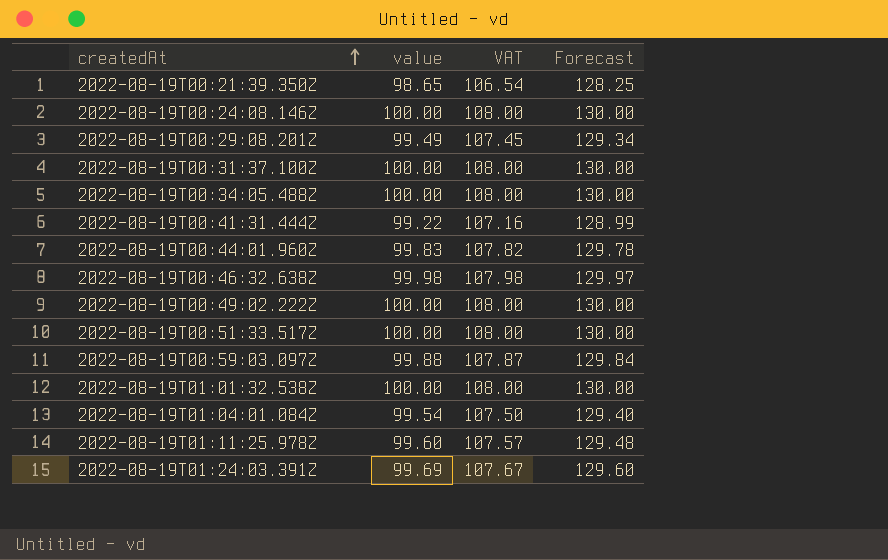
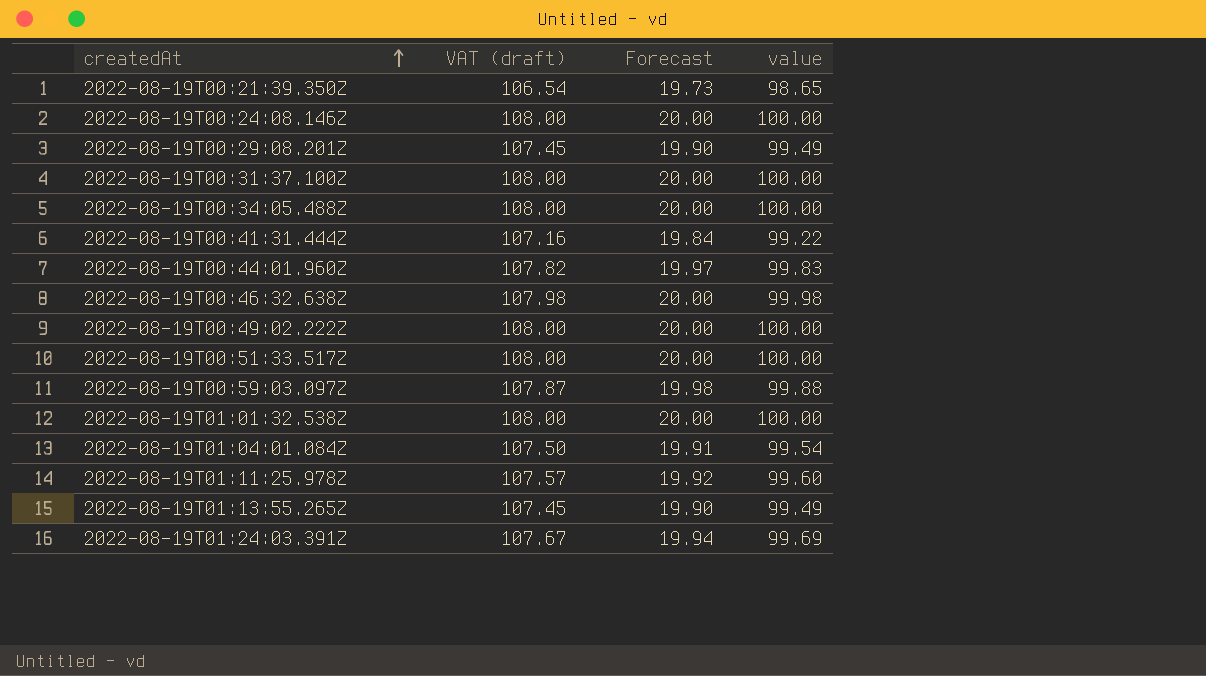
column name: VAT -> VAT (draft)
column Forecast | formula: [value] * 1.3 -> [value] * 0.2
column value | position: 2 -> 4
row 2022-08-19T01:13:55.265Z: none -> 107.45 | 19.90 | 99.49

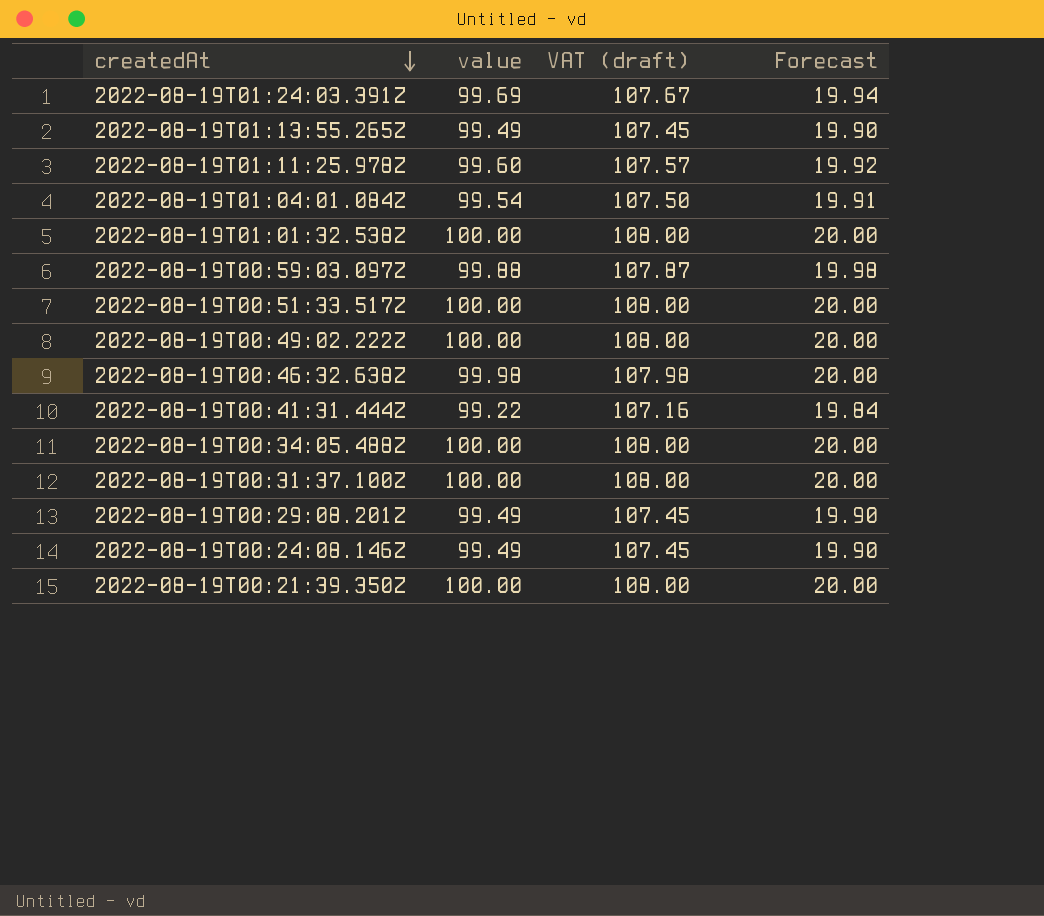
row order: createdAt ascending -> createdAt descending
column value | position: 4 -> 2
row 2022-08-19T00:44:01.960Z: 107.82 | 19.97 | 99.83 -> none
2022-08-19T00:24:08.146Z | value: 100.00 -> 99.49
2022-08-19T00:24:08.146Z | VAT (draft): 108.00 -> 107.45
2022-08-19T00:24:08.146Z | Forecast: 20.00 -> 19.90
2022-08-19T00:21:39.350Z | value: 98.65 -> 100.00
2022-08-19T00:21:39.350Z | VAT (draft): 106.54 -> 108.00
2022-08-19T00:21:39.350Z | Forecast: 19.73 -> 20.00

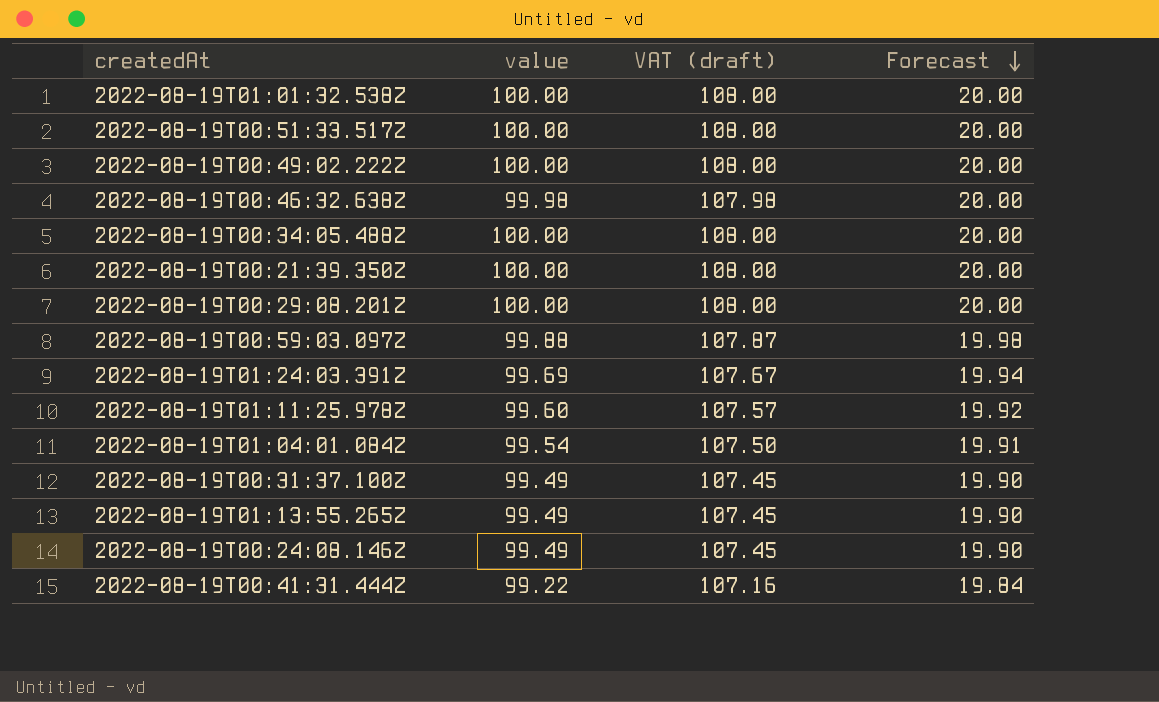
row order: createdAt descending -> Forecast descending
2022-08-19T00:29:08.201Z | value: 99.49 -> 100.00
2022-08-19T00:29:08.201Z | VAT (draft): 107.45 -> 108.00
2022-08-19T00:29:08.201Z | Forecast: 19.90 -> 20.00
2022-08-19T00:31:37.100Z | value: 100.00 -> 99.49
2022-08-19T00:31:37.100Z | VAT (draft): 108.00 -> 107.45
2022-08-19T00:31:37.100Z | Forecast: 20.00 -> 19.90

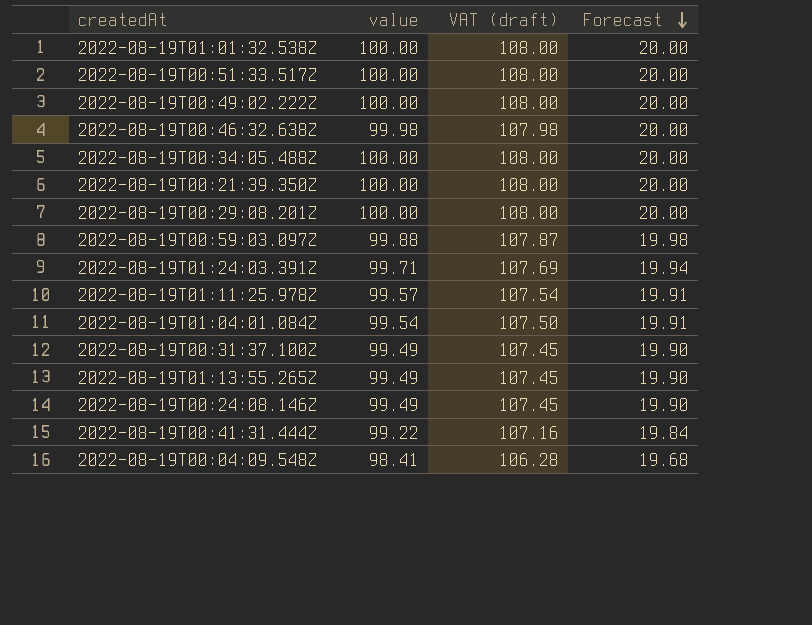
2022-08-19T01:24:03.391Z | value: 99.69 -> 99.71
2022-08-19T01:24:03.391Z | VAT (draft): 107.67 -> 107.69
2022-08-19T01:11:25.978Z | value: 99.60 -> 99.57
2022-08-19T01:11:25.978Z | VAT (draft): 107.57 -> 107.54
2022-08-19T01:11:25.978Z | Forecast: 19.92 -> 19.91
row 2022-08-19T00:04:09.548Z: none -> 98.41 | 106.28 | 19.68

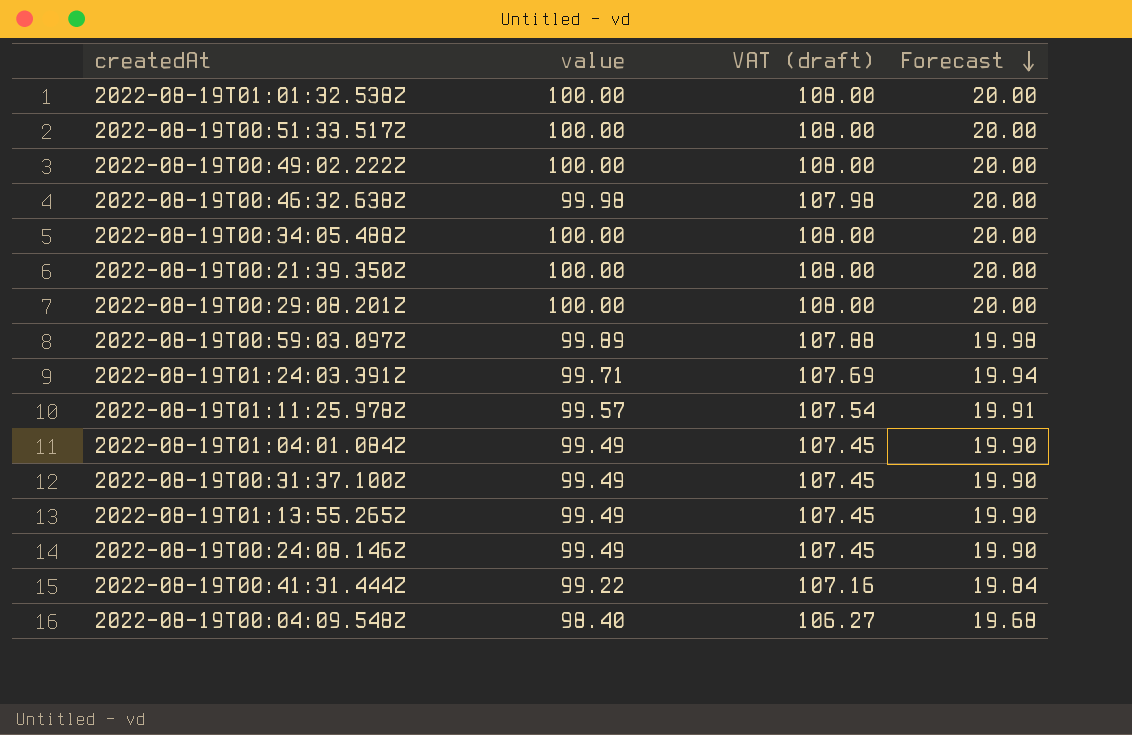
2022-08-19T00:59:03.097Z | value: 99.88 -> 99.89
2022-08-19T00:59:03.097Z | VAT (draft): 107.87 -> 107.88
2022-08-19T01:04:01.084Z | value: 99.54 -> 99.49
2022-08-19T01:04:01.084Z | VAT (draft): 107.50 -> 107.45
2022-08-19T01:04:01.084Z | Forecast: 19.91 -> 19.90
2022-08-19T00:04:09.548Z | value: 98.41 -> 98.40
2022-08-19T00:04:09.548Z | VAT (draft): 106.28 -> 106.27

